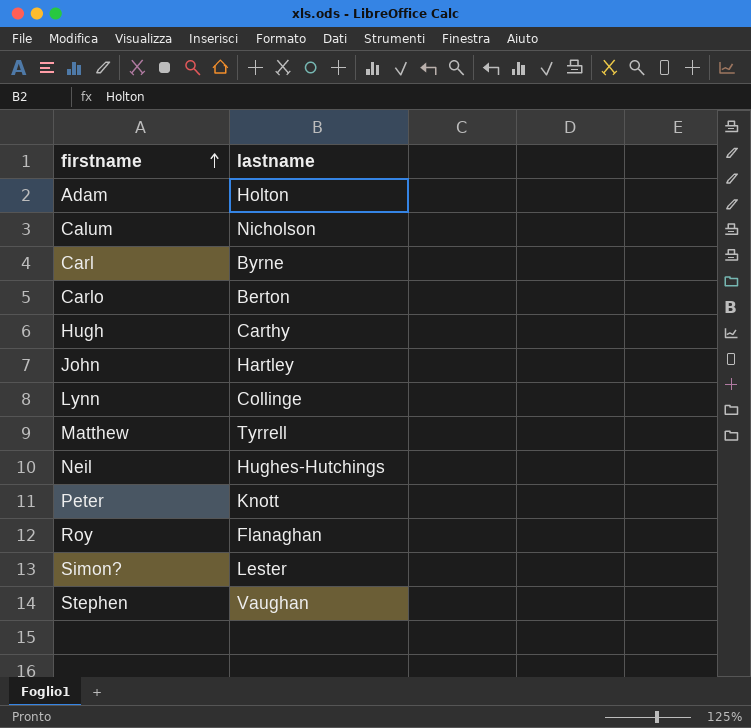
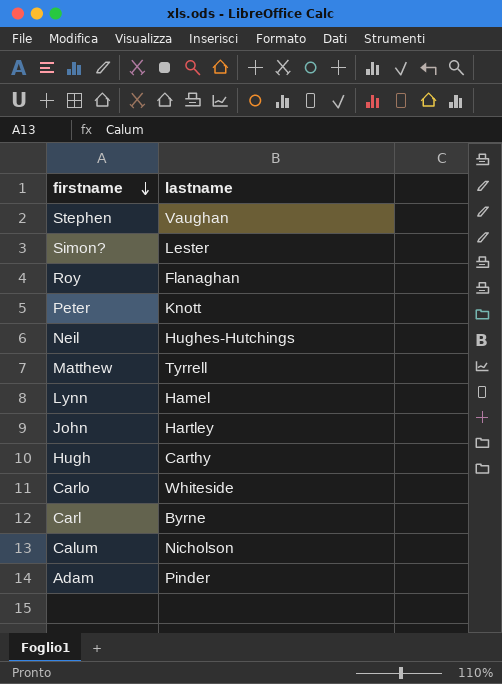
row order: firstname ascending -> firstname descending
Lynn | lastname: Collinge -> Hamel
Carlo | lastname: Berton -> Whiteside
Adam | lastname: Holton -> Pinder

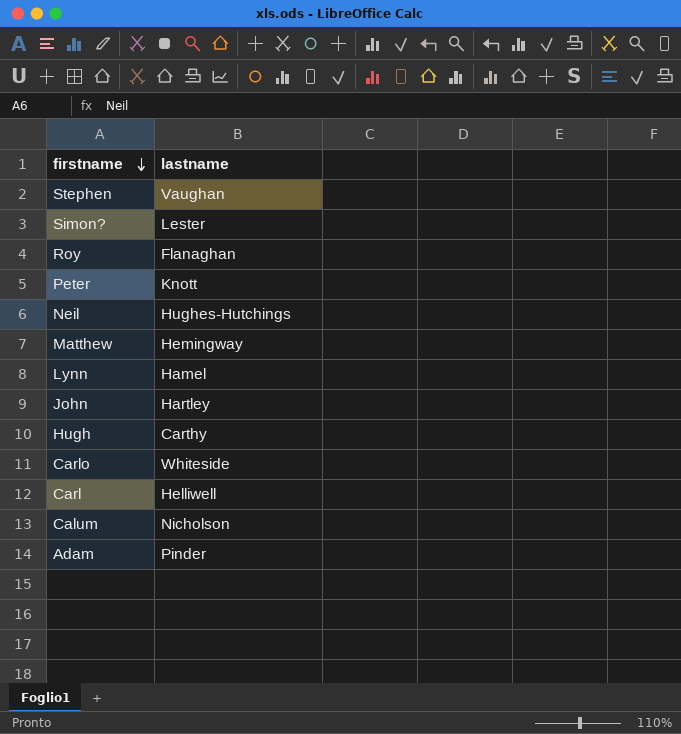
Matthew | lastname: Tyrrell -> Hemingway
Carl | lastname: Byrne -> Helliwell

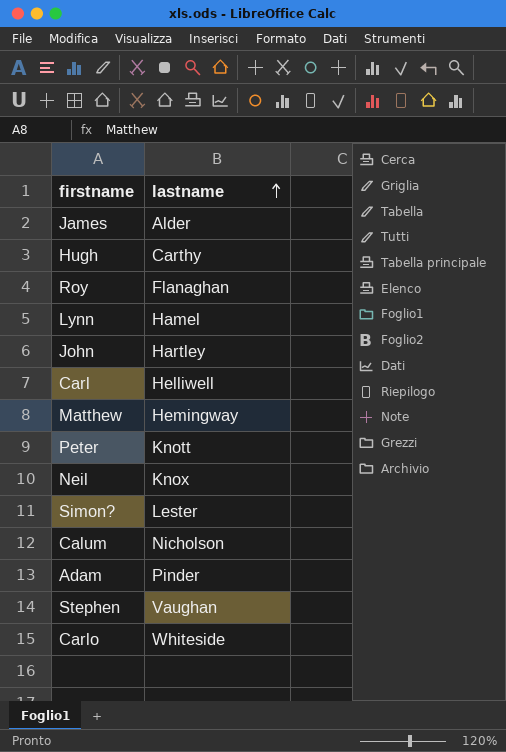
row order: firstname descending -> lastname ascending
row James: none -> Alder
Neil | lastname: Hughes-Hutchings -> Knox

